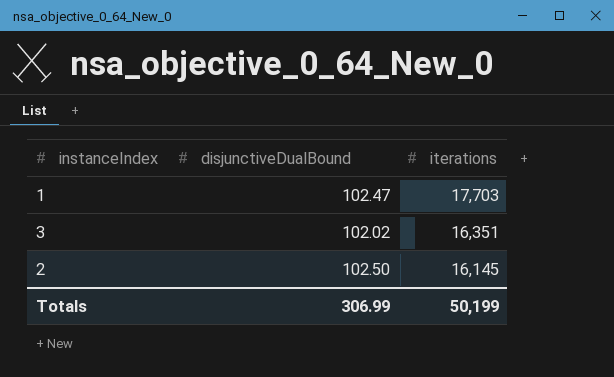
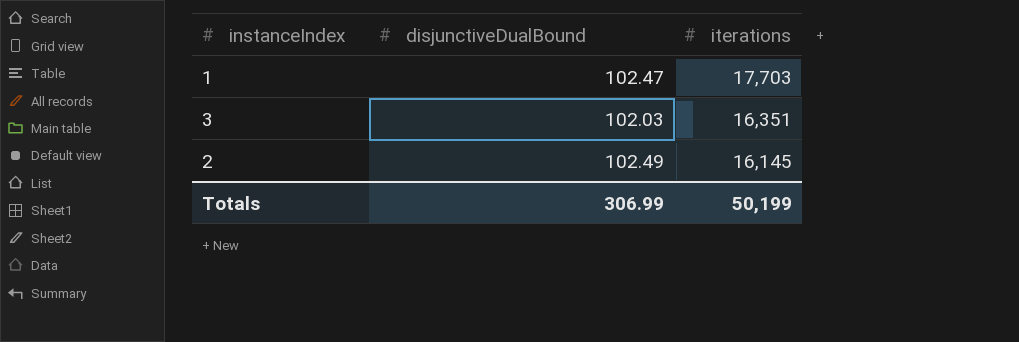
3 | disjunctiveDualBound: 102.02 -> 102.03
2 | disjunctiveDualBound: 102.50 -> 102.49

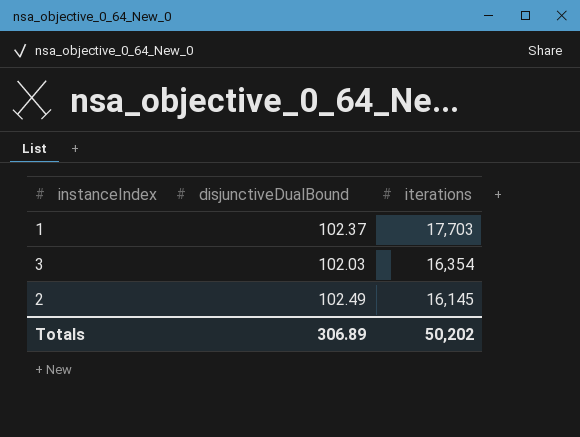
1 | disjunctiveDualBound: 102.47 -> 102.37
3 | iterations: 16,351 -> 16,354
Totals | disjunctiveDualBound: 306.99 -> 306.89
Totals | iterations: 50,199 -> 50,202

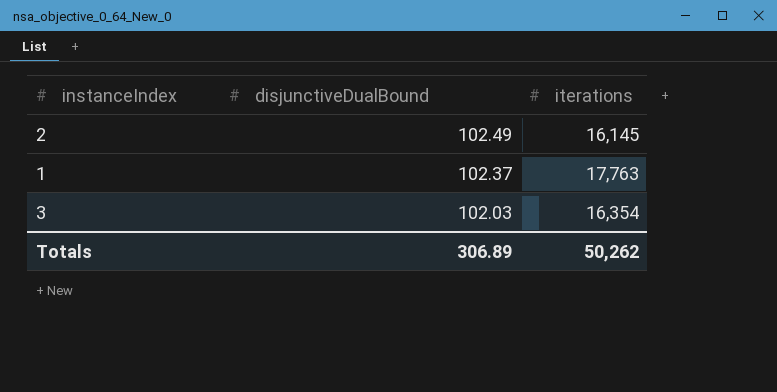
row order: iterations descending -> disjunctiveDualBound descending
1 | iterations: 17,703 -> 17,763
Totals | iterations: 50,202 -> 50,262

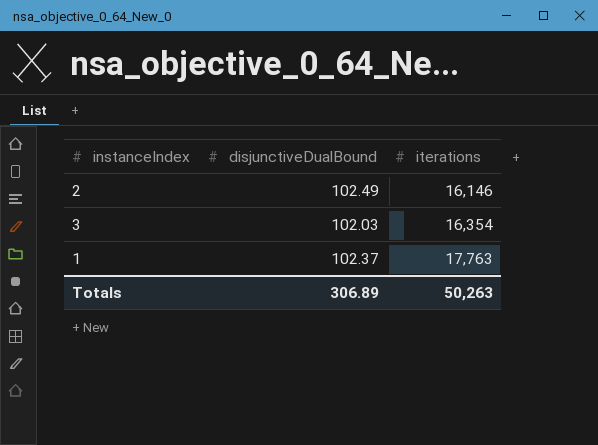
row order: disjunctiveDualBound descending -> iterations ascending
2 | iterations: 16,145 -> 16,146
Totals | iterations: 50,262 -> 50,263

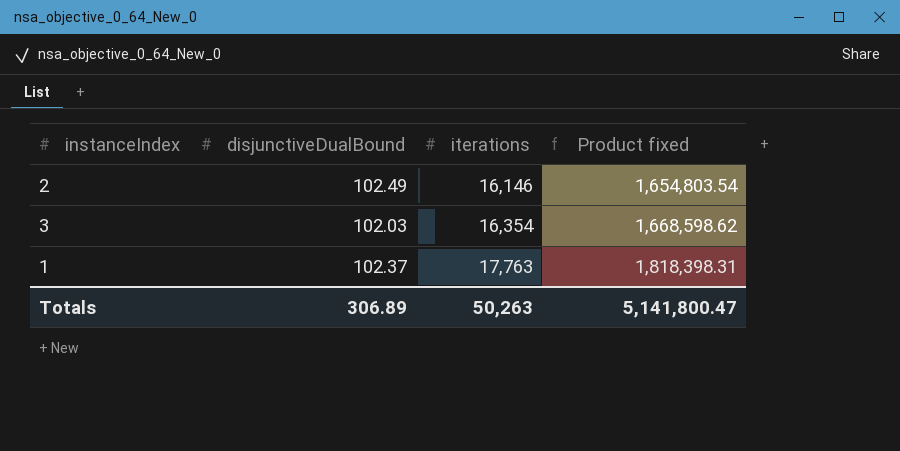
column Product fixed | formula: none -> [disjunctiveDualBound] * [iterations]

